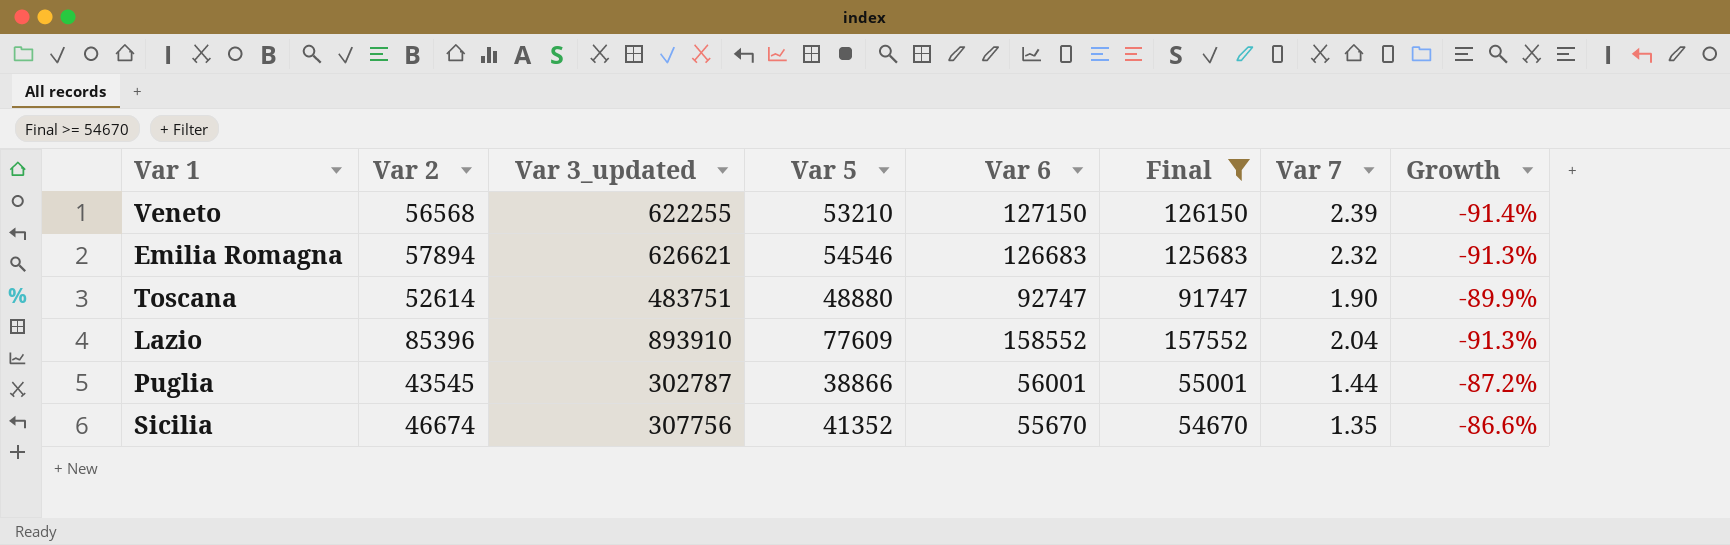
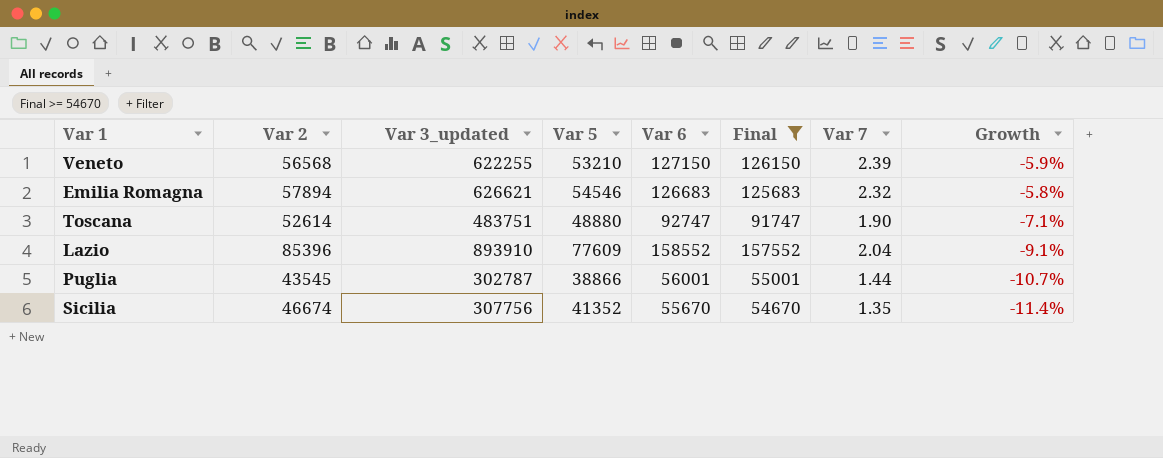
column Growth | formula: ([Var 5] - [Var 3_updated]) / [Var 3_updated] -> ([Var 5] - [Var 2]) / [Var 2]

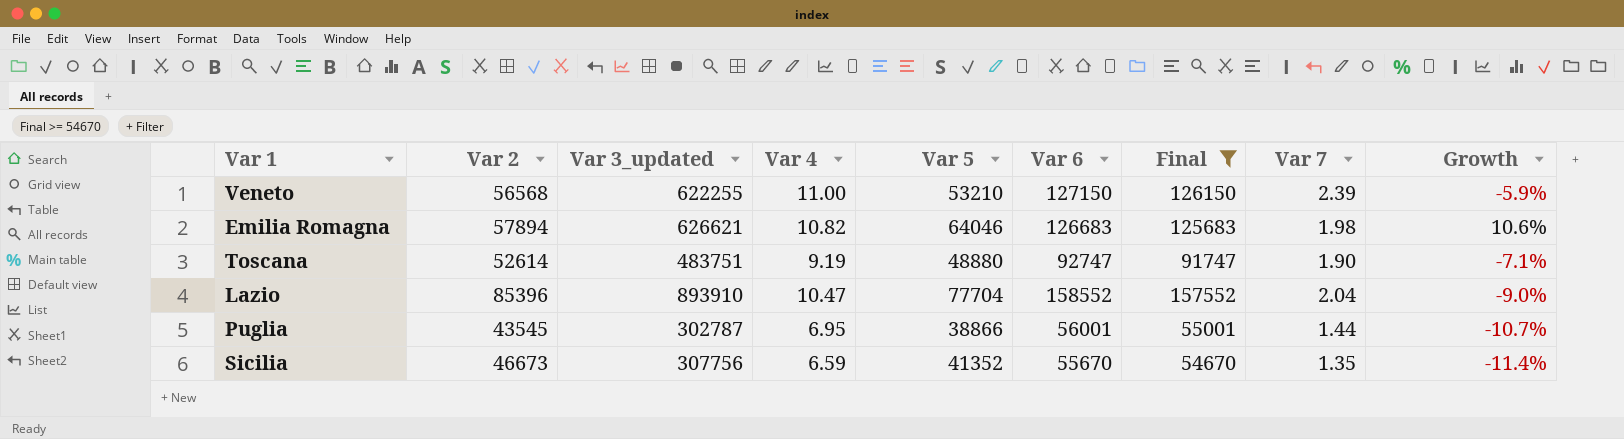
column Var 4 | formula: none -> [Var 3_updated] / [Var 2]
Emilia Romagna | Var 5: 54546 -> 64046
Emilia Romagna | Var 7: 2.32 -> 1.98
Emilia Romagna | Growth: -5.8% -> 10.6%
Lazio | Var 5: 77609 -> 77704
Lazio | Growth: -9.1% -> -9.0%
Sicilia | Var 2: 46674 -> 46673

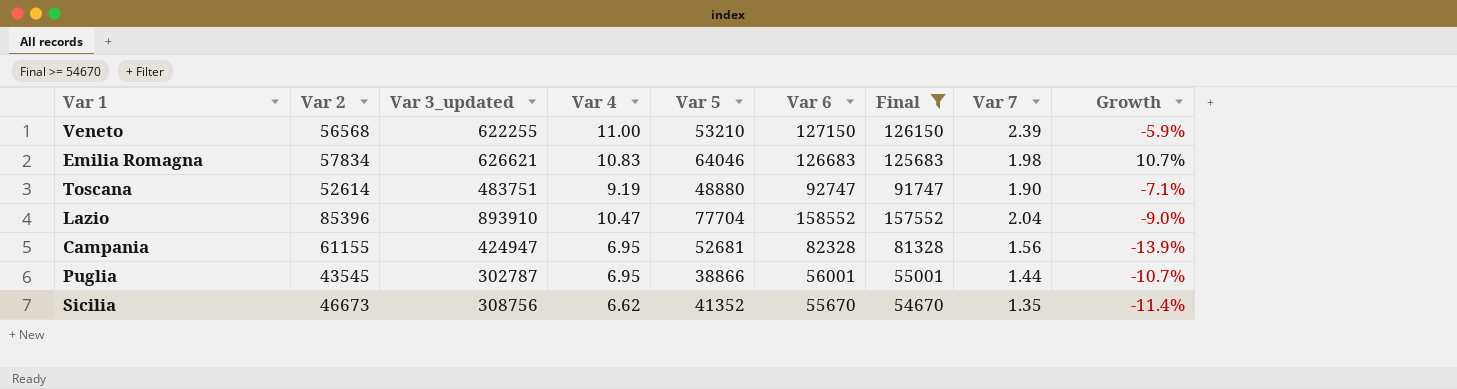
Emilia Romagna | Var 2: 57894 -> 57834
Emilia Romagna | Var 4: 10.82 -> 10.83
Emilia Romagna | Growth: 10.6% -> 10.7%
row Campania: none -> 61155 | 424947 | 6.95 | 52681 | 82328 | 81328 | 1.56 | -13.9%
Sicilia | Var 3_updated: 307756 -> 308756
Sicilia | Var 4: 6.59 -> 6.62

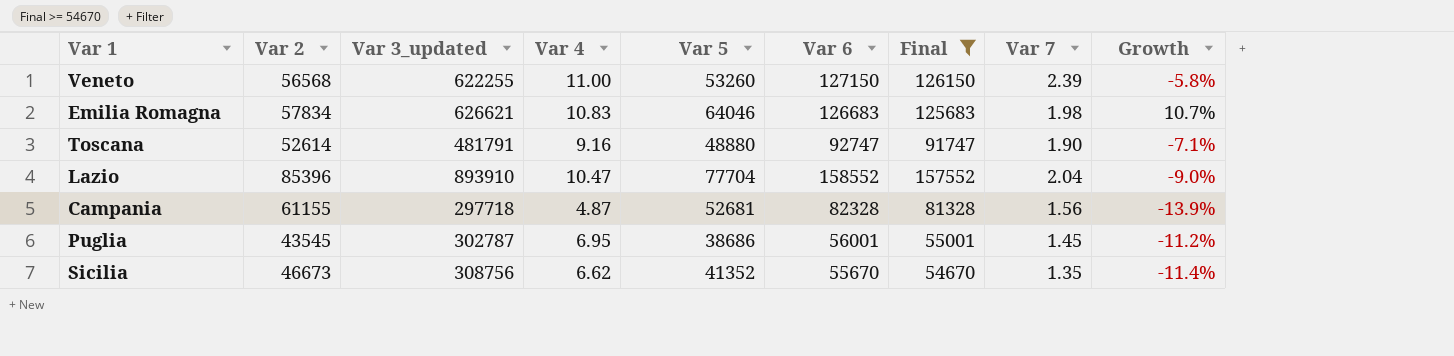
Veneto | Var 5: 53210 -> 53260
Veneto | Growth: -5.9% -> -5.8%
Toscana | Var 3_updated: 483751 -> 481791
Toscana | Var 4: 9.19 -> 9.16
Campania | Var 3_updated: 424947 -> 297718
Campania | Var 4: 6.95 -> 4.87
Puglia | Var 5: 38866 -> 38686
Puglia | Var 7: 1.44 -> 1.45
Puglia | Growth: -10.7% -> -11.2%

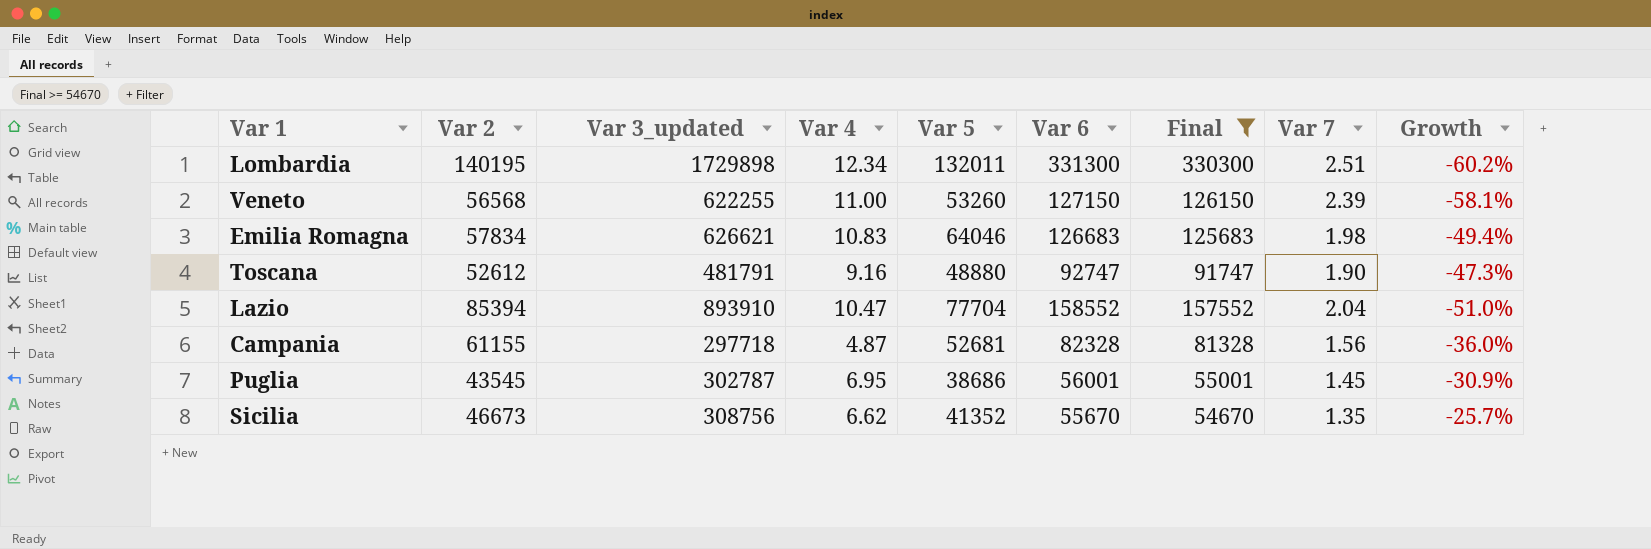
column Growth | formula: ([Var 5] - [Var 2]) / [Var 2] -> ([Var 5] - [Var 6]) / [Var 6]
row Lombardia: none -> 140195 | 1729898 | 12.34 | 132011 | 331300 | 330300 | 2.51 | -60.2%
Toscana | Var 2: 52614 -> 52612
Lazio | Var 2: 85396 -> 85394

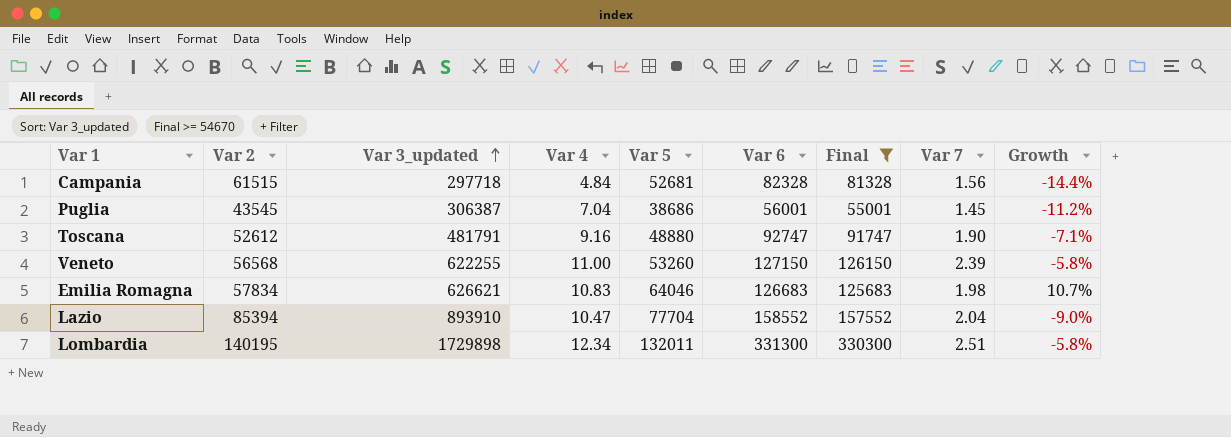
row order: none -> Var 3_updated ascending
column Growth | formula: ([Var 5] - [Var 6]) / [Var 6] -> ([Var 5] - [Var 2]) / [Var 2]
row Sicilia: 46673 | 308756 | 6.62 | 41352 | 55670 | 54670 | 1.35 | -25.7% -> none
Campania | Var 2: 61155 -> 61515
Campania | Var 4: 4.87 -> 4.84
Puglia | Var 3_updated: 302787 -> 306387
Puglia | Var 4: 6.95 -> 7.04

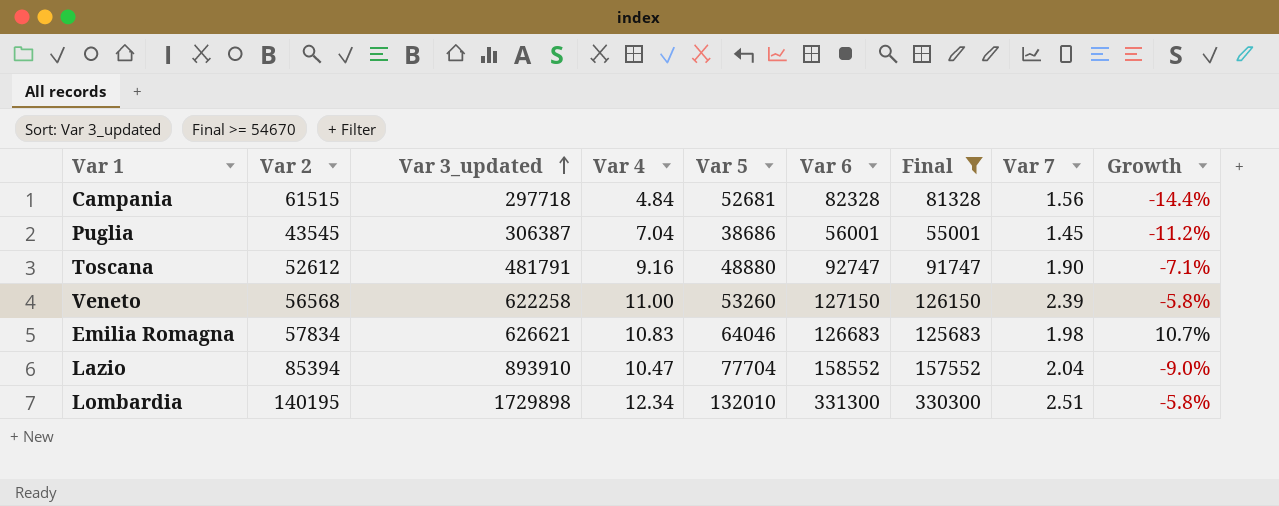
Veneto | Var 3_updated: 622255 -> 622258
Lombardia | Var 5: 132011 -> 132010

